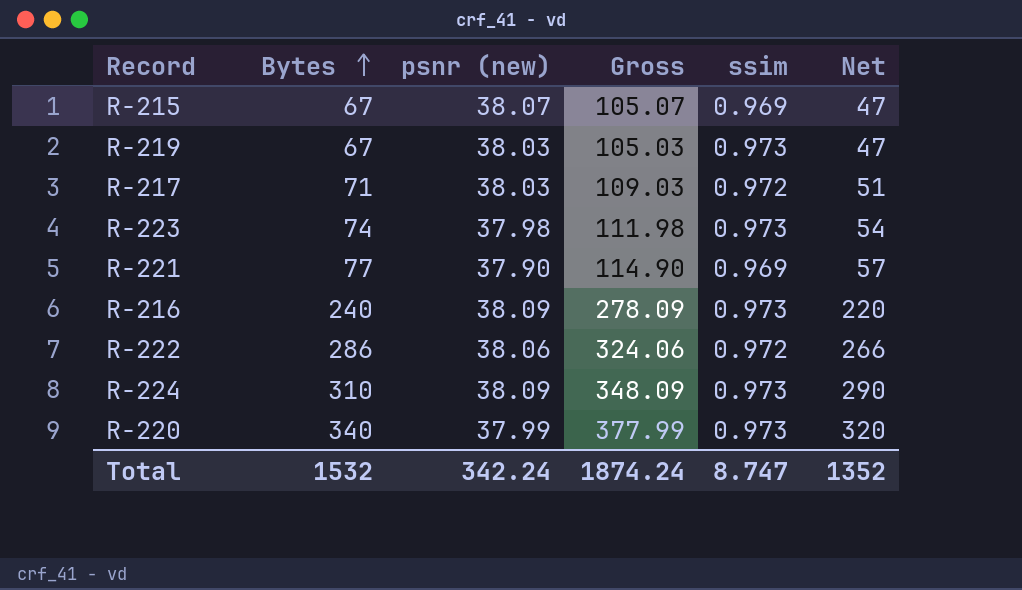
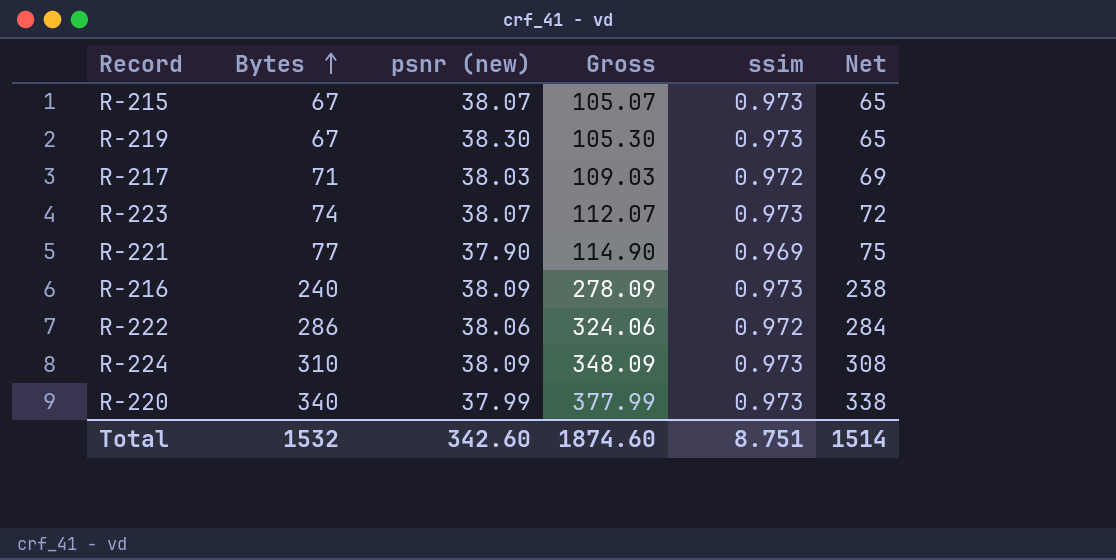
column Net | formula: [Bytes] - 20 -> [Bytes] - 2
R-215 | ssim: 0.969 -> 0.973
R-219 | psnr (new): 38.03 -> 38.30
R-219 | Gross: 105.03 -> 105.30
R-223 | psnr (new): 37.98 -> 38.07
R-223 | Gross: 111.98 -> 112.07
Total | psnr (new): 342.24 -> 342.60
Total | Gross: 1874.24 -> 1874.60
Total | ssim: 8.747 -> 8.751
Total | Net: 1352 -> 1514

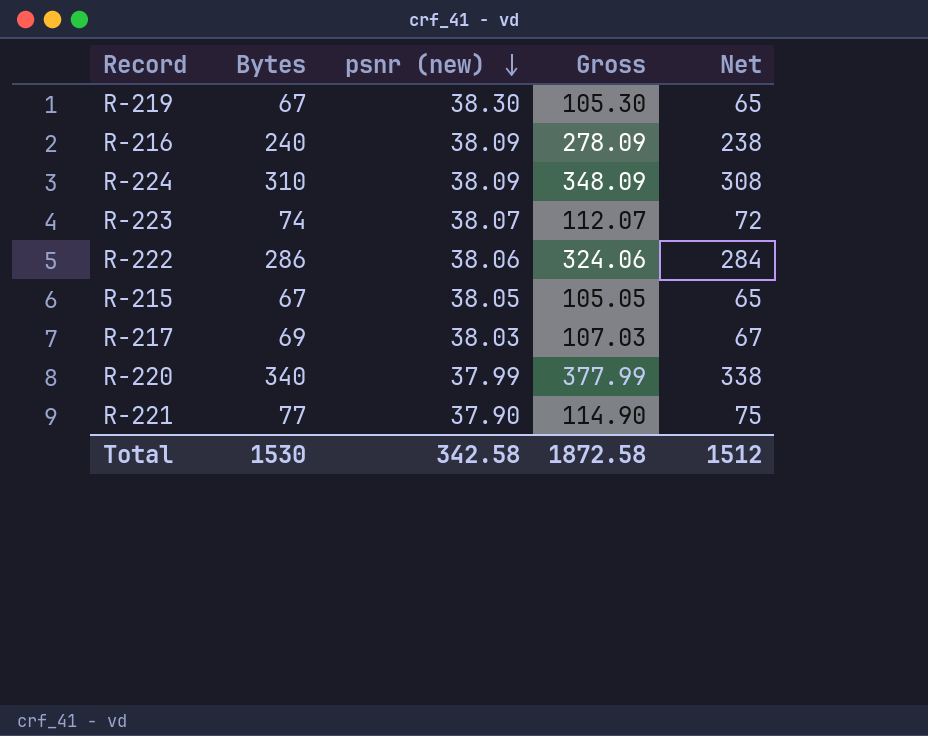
row order: Bytes ascending -> psnr (new) descending
column ssim | position: 5 -> none
R-215 | psnr (new): 38.07 -> 38.05
R-215 | Gross: 105.07 -> 105.05
R-217 | Bytes: 71 -> 69
R-217 | Gross: 109.03 -> 107.03
R-217 | Net: 69 -> 67
Total | Bytes: 1532 -> 1530
Total | psnr (new): 342.60 -> 342.58
Total | Gross: 1874.60 -> 1872.58
Total | Net: 1514 -> 1512

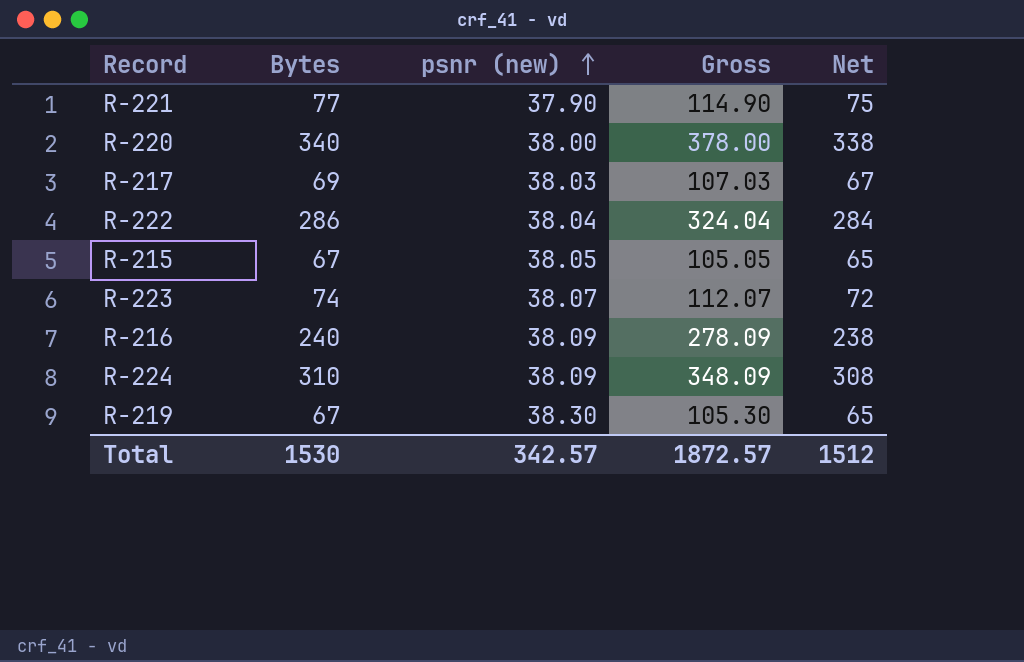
row order: psnr (new) descending -> psnr (new) ascending
R-220 | psnr (new): 37.99 -> 38.00
R-220 | Gross: 377.99 -> 378.00
R-222 | psnr (new): 38.06 -> 38.04
R-222 | Gross: 324.06 -> 324.04
Total | psnr (new): 342.58 -> 342.57
Total | Gross: 1872.58 -> 1872.57

